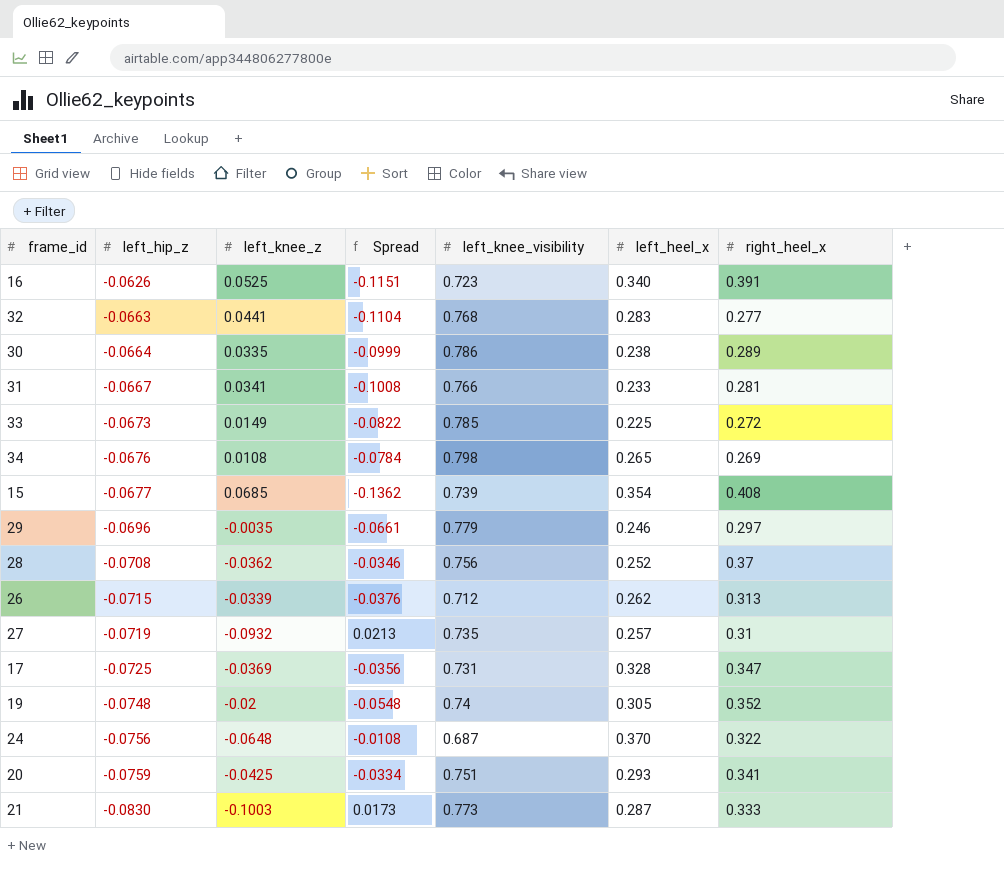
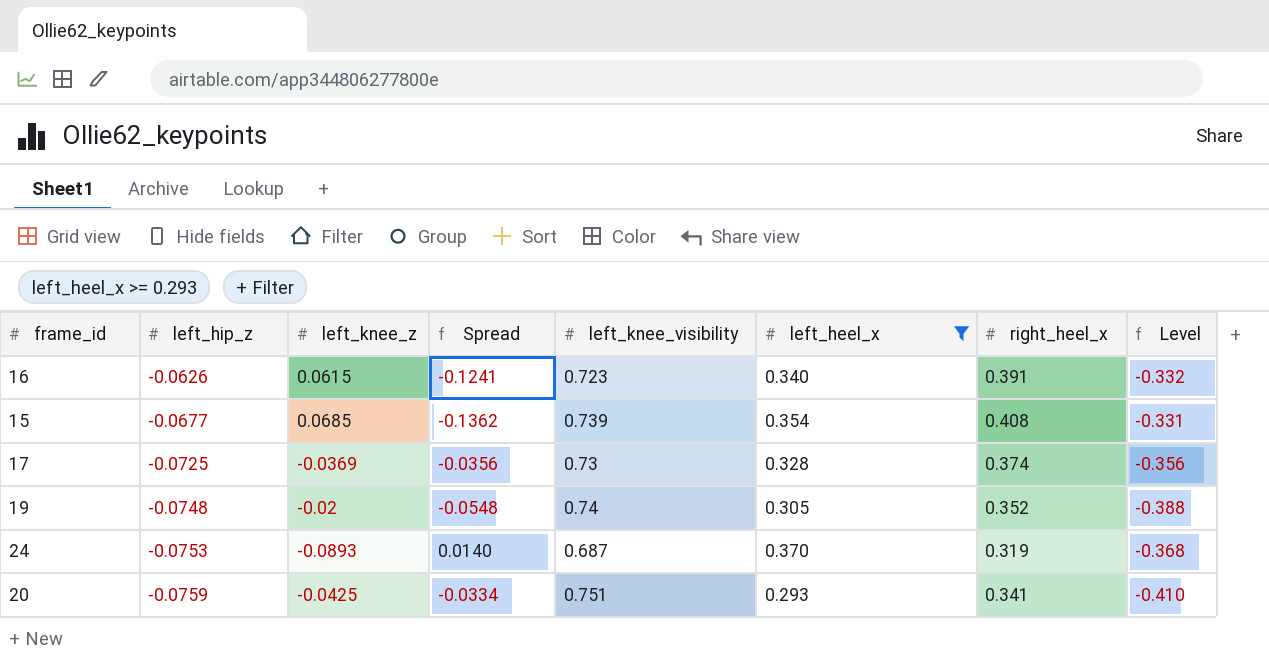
filter: none -> left_heel_x >= 0.293
column Level | formula: none -> [right_heel_x] - [left_knee_visibility]
16 | left_knee_z: 0.0525 -> 0.0615
16 | Spread: -0.1151 -> -0.1241
17 | left_knee_visibility: 0.731 -> 0.73
17 | right_heel_x: 0.347 -> 0.374
24 | left_hip_z: -0.0756 -> -0.0753
24 | left_knee_z: -0.0648 -> -0.0893
24 | Spread: -0.0108 -> 0.0140
24 | right_heel_x: 0.322 -> 0.319

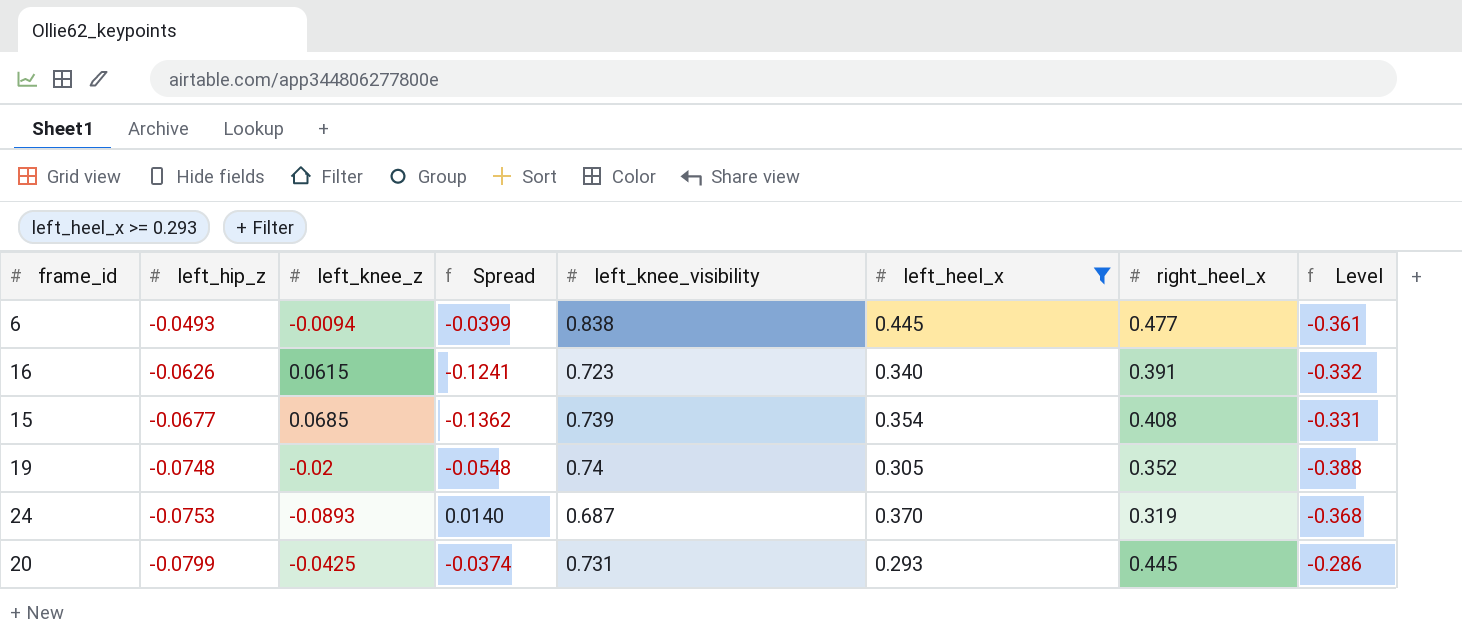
row 17: -0.0725 | -0.0369 | -0.0356 | 0.73 | 0.328 | 0.374 | -0.356 -> none
row 6: none -> -0.0493 | -0.0094 | -0.0399 | 0.838 | 0.445 | 0.477 | -0.361
20 | left_hip_z: -0.0759 -> -0.0799
20 | Spread: -0.0334 -> -0.0374
20 | left_knee_visibility: 0.751 -> 0.731
20 | right_heel_x: 0.341 -> 0.445
20 | Level: -0.410 -> -0.286

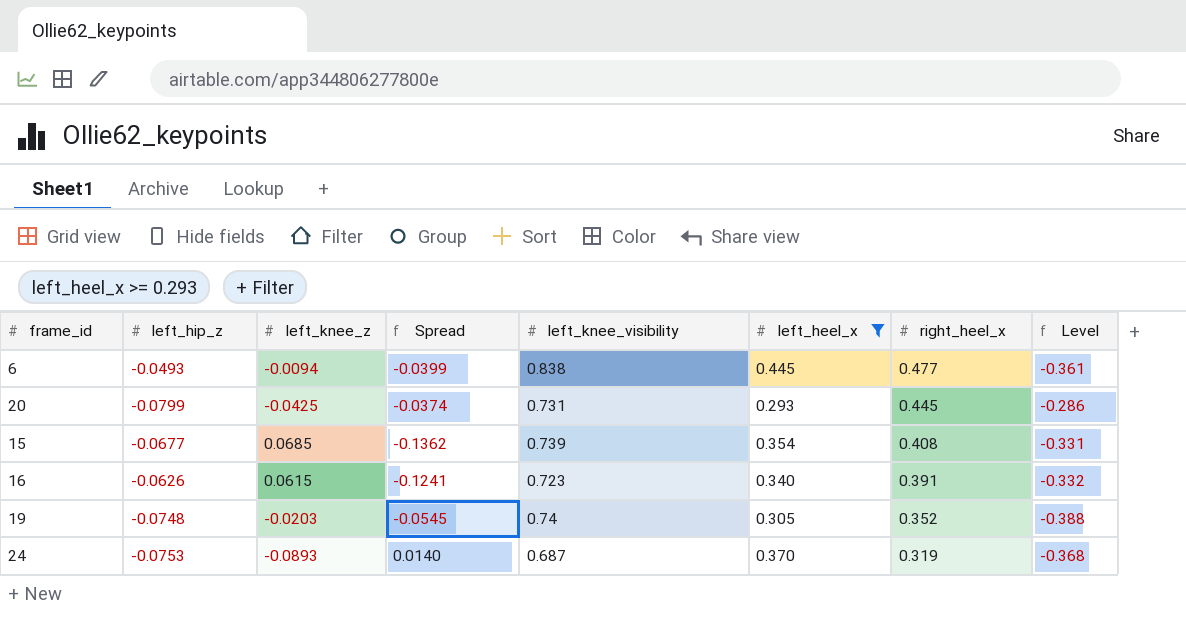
row order: left_hip_z descending -> right_heel_x descending
19 | left_knee_z: -0.02 -> -0.0203
19 | Spread: -0.0548 -> -0.0545

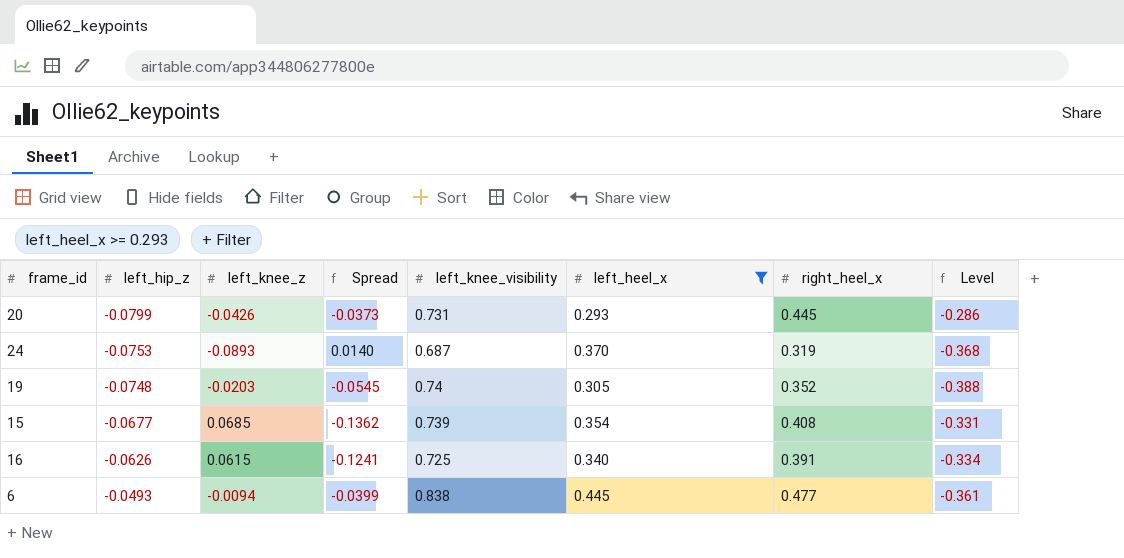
row order: right_heel_x descending -> left_hip_z ascending
20 | left_knee_z: -0.0425 -> -0.0426
20 | Spread: -0.0374 -> -0.0373
16 | left_knee_visibility: 0.723 -> 0.725
16 | Level: -0.332 -> -0.334

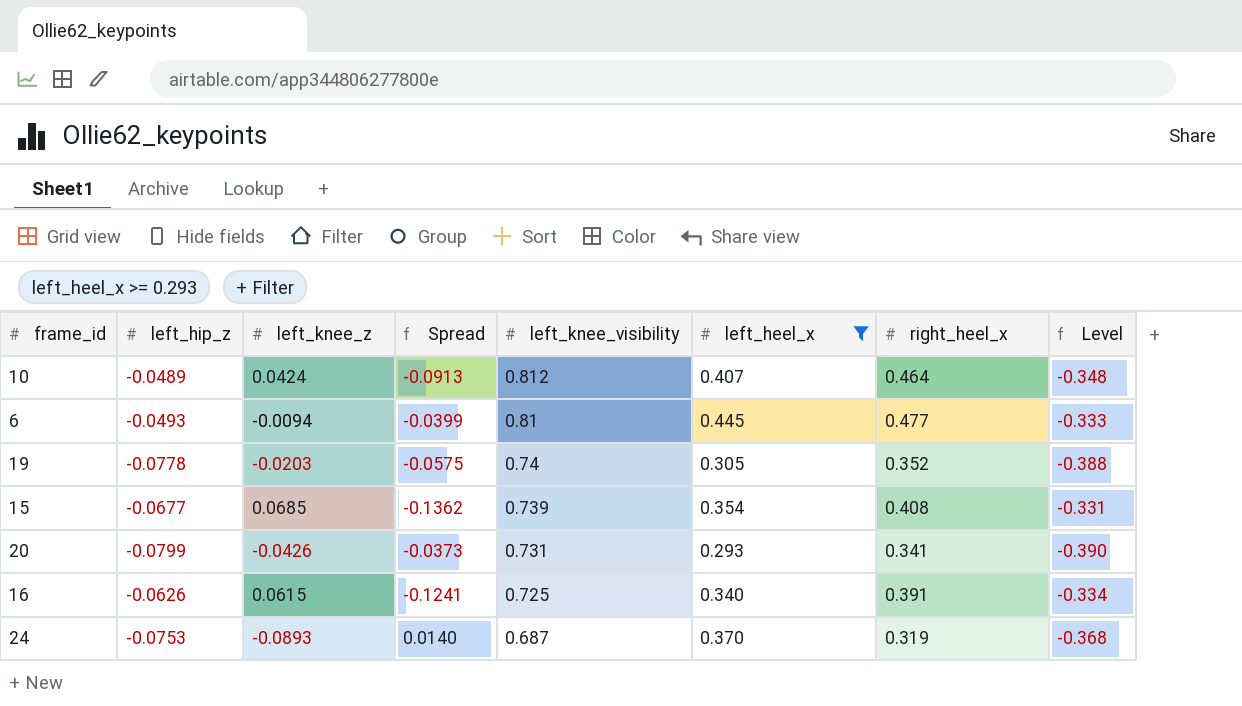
row order: left_hip_z ascending -> left_knee_visibility descending
row 10: none -> -0.0489 | 0.0424 | -0.0913 | 0.812 | 0.407 | 0.464 | -0.348
6 | left_knee_visibility: 0.838 -> 0.81
6 | Level: -0.361 -> -0.333
19 | left_hip_z: -0.0748 -> -0.0778
19 | Spread: -0.0545 -> -0.0575
20 | right_heel_x: 0.445 -> 0.341
20 | Level: -0.286 -> -0.390

